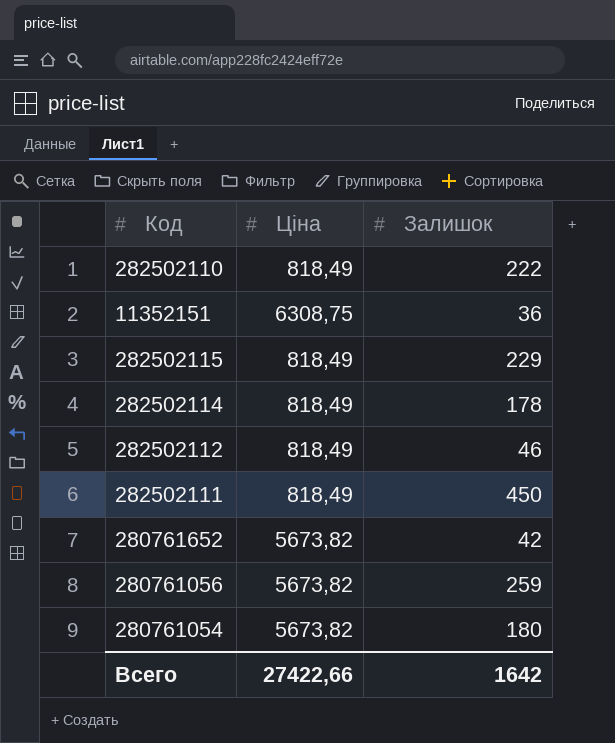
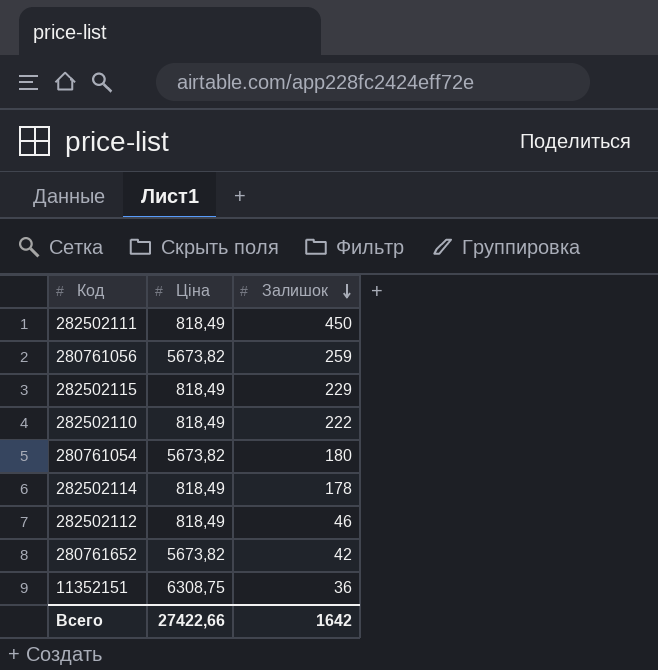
row order: none -> Залишок descending

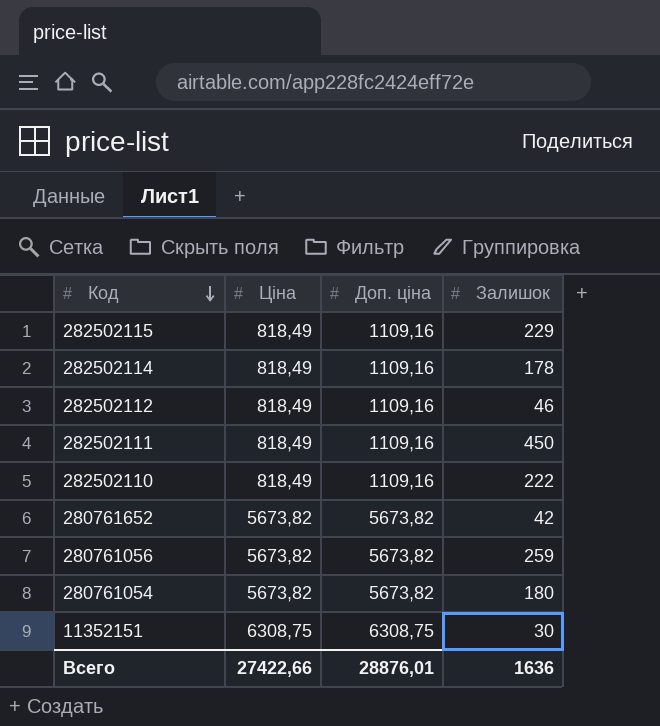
row order: Залишок descending -> Код descending
column Доп. ціна | position: none -> 3
11352151 | Залишок: 36 -> 30
Всего | Залишок: 1642 -> 1636

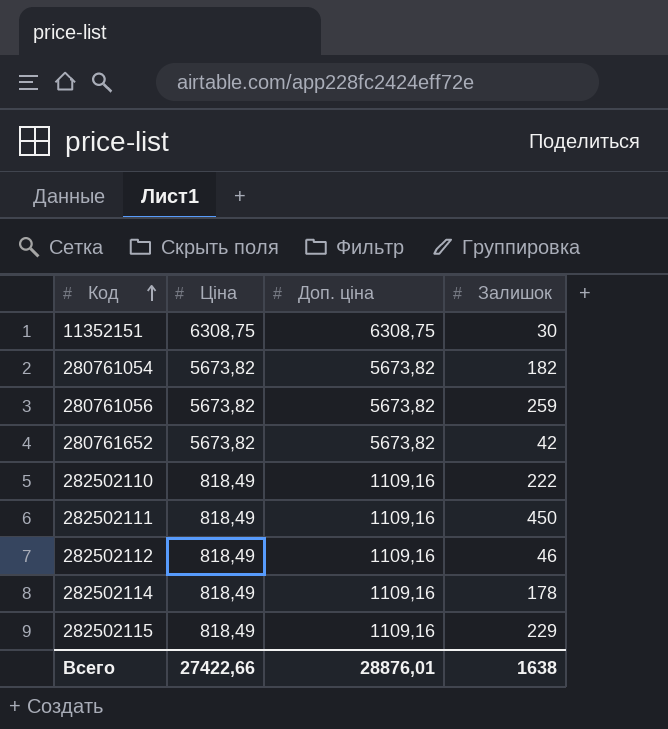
row order: Код descending -> Код ascending
280761054 | Залишок: 180 -> 182
Всего | Залишок: 1636 -> 1638

